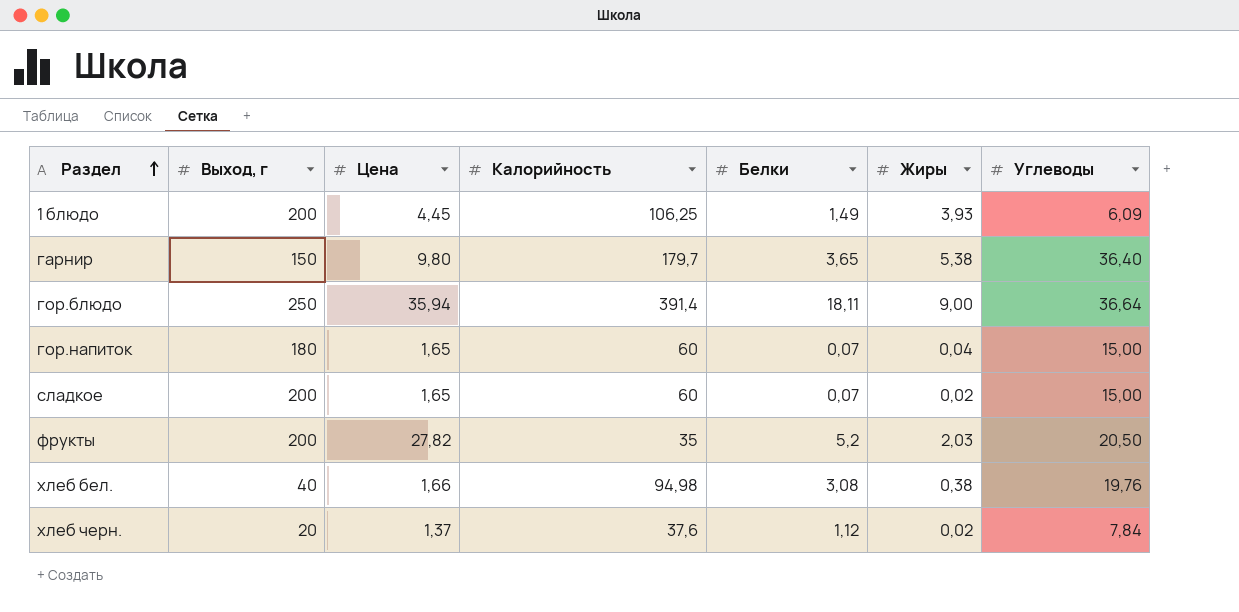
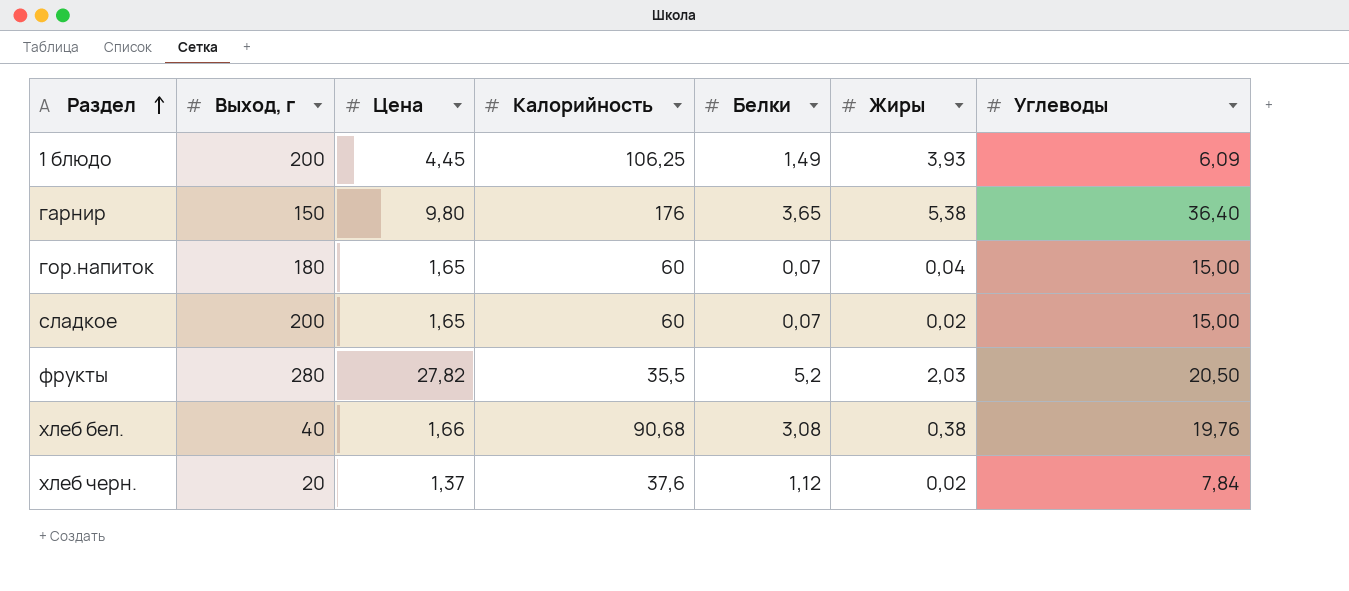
row гор.блюдо: 250 | 35,94 | 391,4 | 18,11 | 9,00 | 36,64 -> none
гарнир | Калорийность: 179,7 -> 176
фрукты | Выход, г: 200 -> 280
фрукты | Калорийность: 35 -> 35,5
хлеб бел. | Калорийность: 94,98 -> 90,68

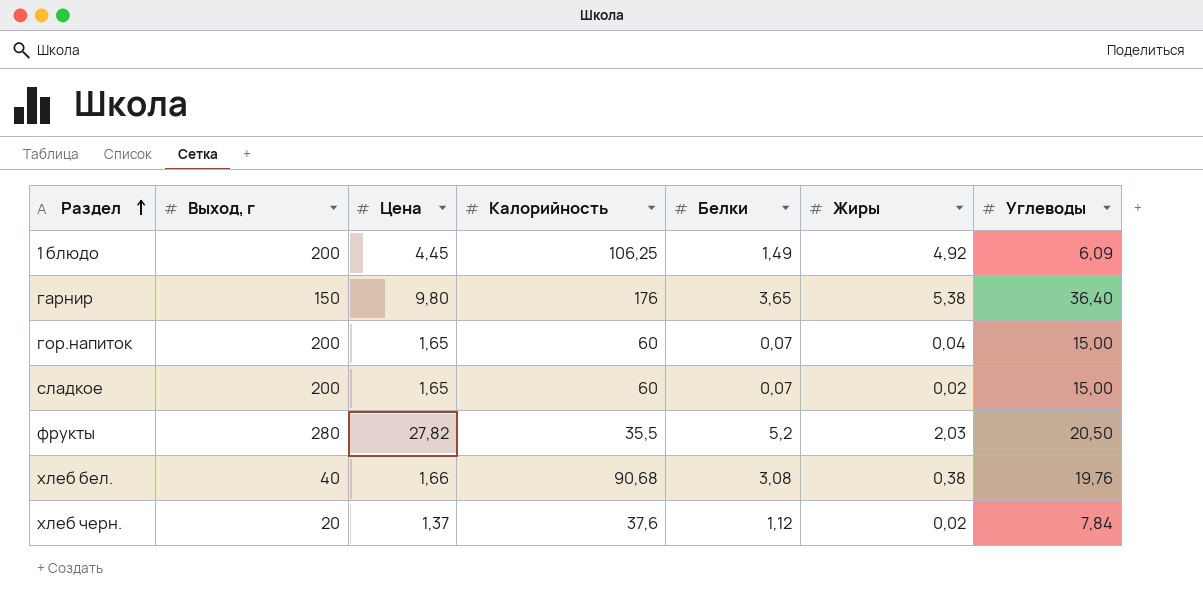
1 блюдо | Жиры: 3,93 -> 4,92
гор.напиток | Выход, г: 180 -> 200

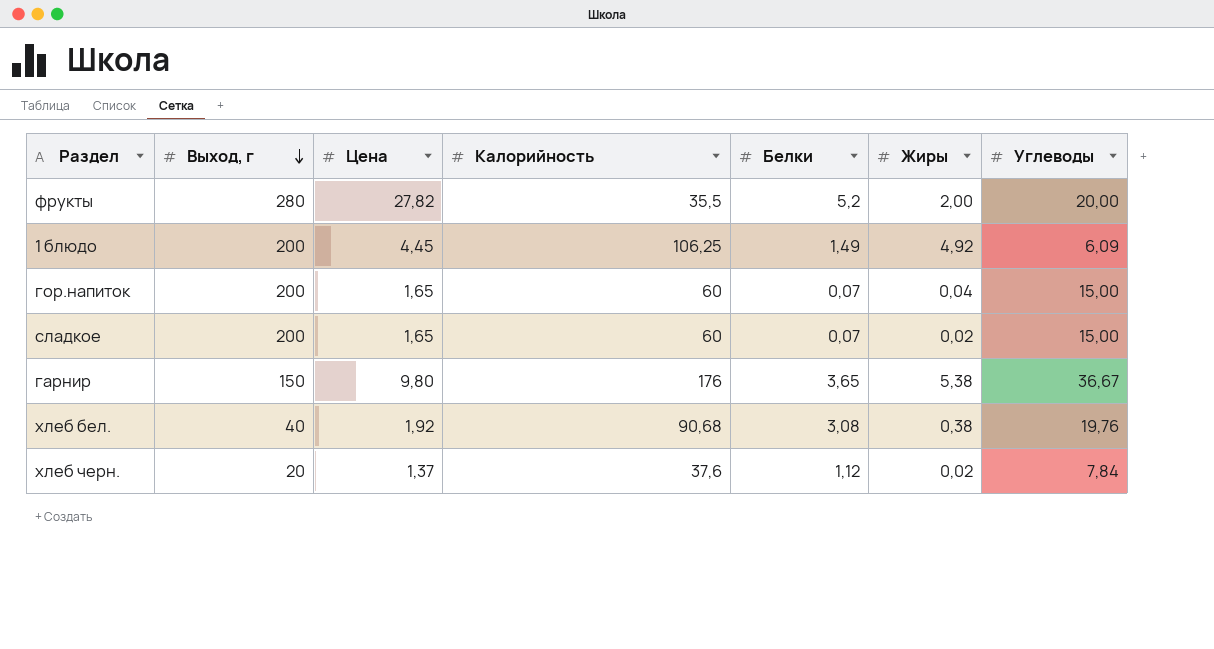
row order: Раздел ascending -> Выход, г descending
фрукты | Жиры: 2,03 -> 2,00
фрукты | Углеводы: 20,50 -> 20,00
гарнир | Углеводы: 36,40 -> 36,67
хлеб бел. | Цена: 1,66 -> 1,92

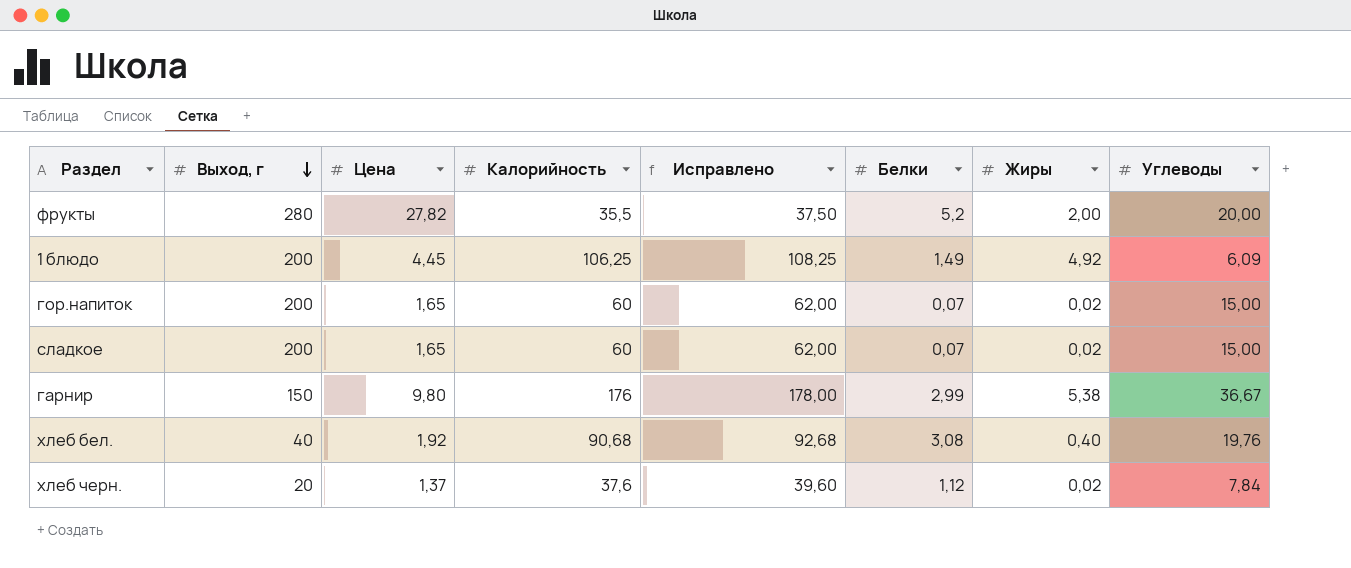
column Исправлено | formula: none -> [Калорийность] + 2
гор.напиток | Жиры: 0,04 -> 0,02
гарнир | Белки: 3,65 -> 2,99
хлеб бел. | Жиры: 0,38 -> 0,40

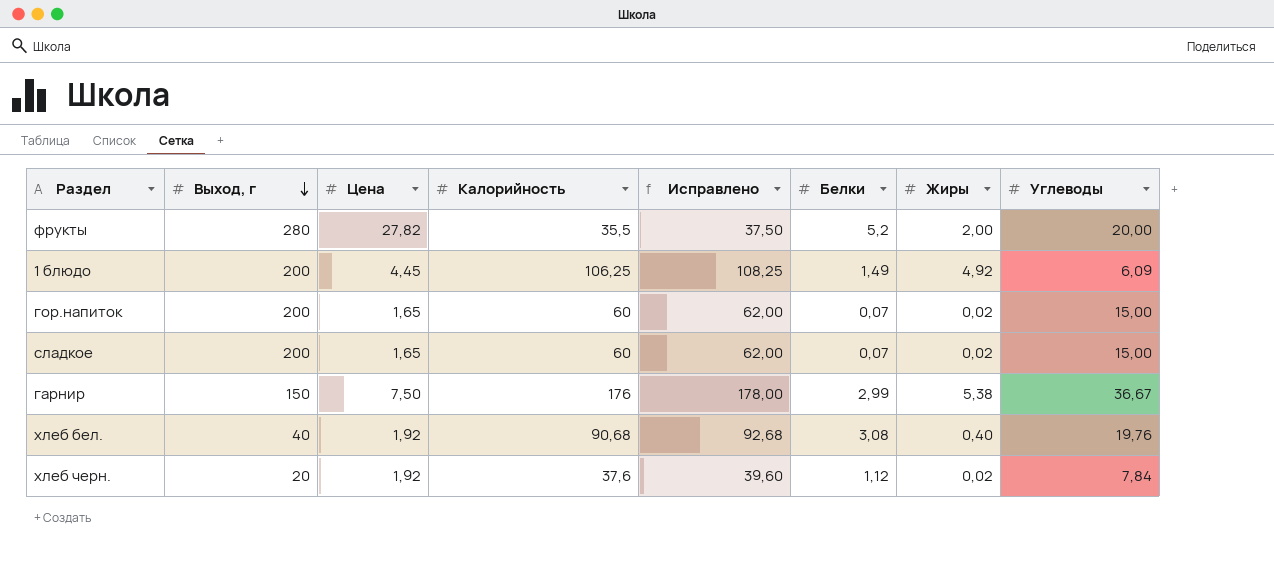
гарнир | Цена: 9,80 -> 7,50
хлеб черн. | Цена: 1,37 -> 1,92

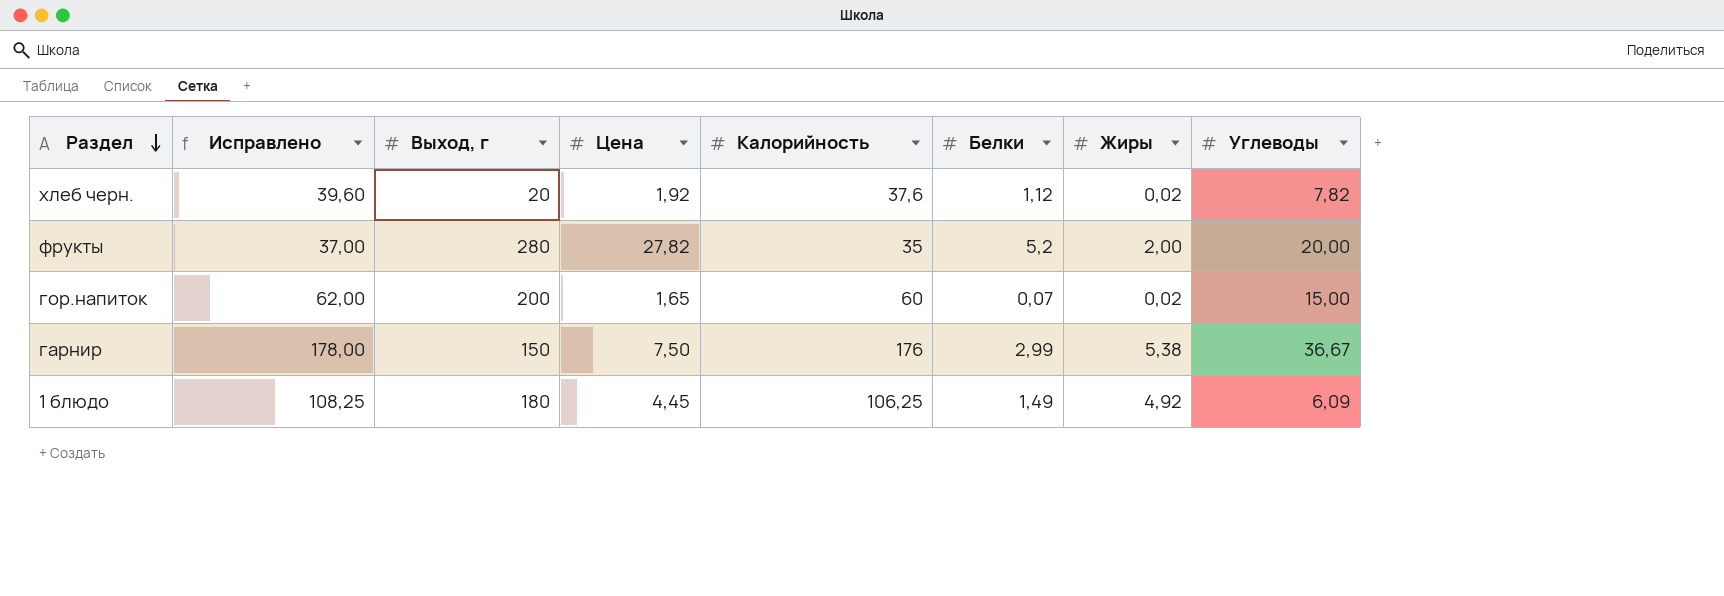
row order: Выход, г descending -> Раздел descending
column Исправлено | position: 5 -> 2
row сладкое: 200 | 1,65 | 60 | 62,00 | 0,07 | 0,02 | 15,00 -> none
row хлеб бел.: 40 | 1,92 | 90,68 | 92,68 | 3,08 | 0,40 | 19,76 -> none
хлеб черн. | Углеводы: 7,84 -> 7,82
фрукты | Исправлено: 37,50 -> 37,00
фрукты | Калорийность: 35,5 -> 35
1 блюдо | Выход, г: 200 -> 180

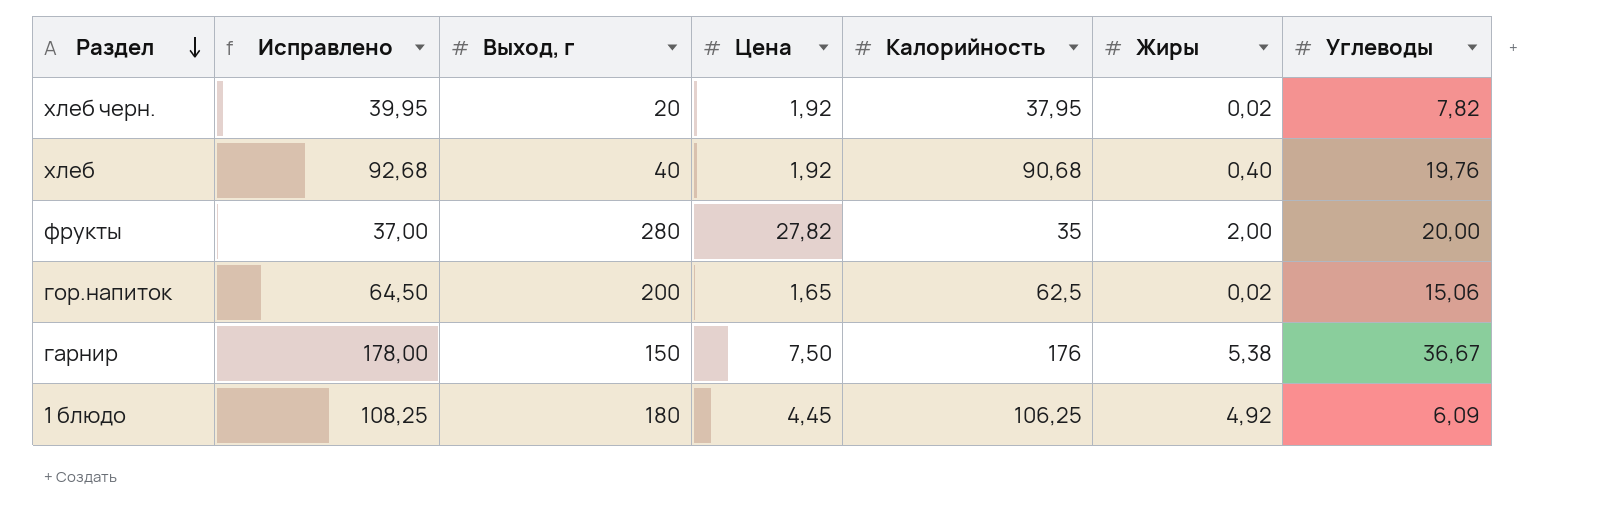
column Белки | position: 6 -> none
хлеб черн. | Исправлено: 39,60 -> 39,95
хлеб черн. | Калорийность: 37,6 -> 37,95
row хлеб: none -> 92,68 | 40 | 1,92 | 90,68 | 0,40 | 19,76
гор.напиток | Исправлено: 62,00 -> 64,50
гор.напиток | Калорийность: 60 -> 62,5
гор.напиток | Углеводы: 15,00 -> 15,06

